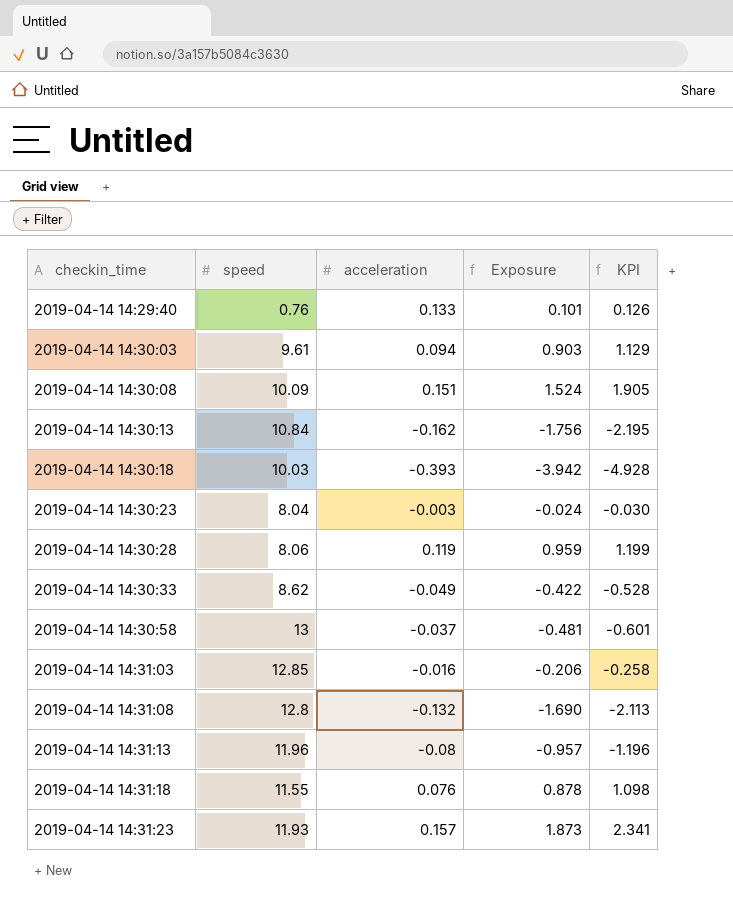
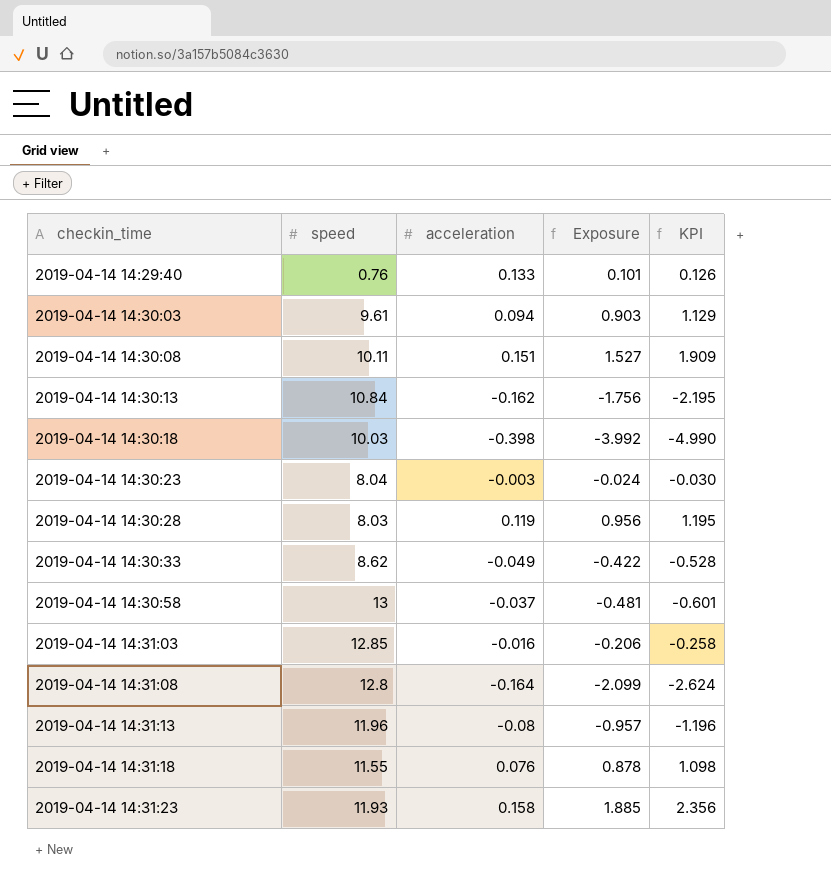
2019-04-14 14:30:08 | speed: 10.09 -> 10.11
2019-04-14 14:30:08 | Exposure: 1.524 -> 1.527
2019-04-14 14:30:08 | KPI: 1.905 -> 1.909
2019-04-14 14:30:18 | acceleration: -0.393 -> -0.398
2019-04-14 14:30:18 | Exposure: -3.942 -> -3.992
2019-04-14 14:30:18 | KPI: -4.928 -> -4.990
2019-04-14 14:30:28 | speed: 8.06 -> 8.03
2019-04-14 14:30:28 | Exposure: 0.959 -> 0.956
2019-04-14 14:30:28 | KPI: 1.199 -> 1.195
2019-04-14 14:31:08 | acceleration: -0.132 -> -0.164
2019-04-14 14:31:08 | Exposure: -1.690 -> -2.099
2019-04-14 14:31:08 | KPI: -2.113 -> -2.624
2019-04-14 14:31:23 | acceleration: 0.157 -> 0.158
2019-04-14 14:31:23 | Exposure: 1.873 -> 1.885
2019-04-14 14:31:23 | KPI: 2.341 -> 2.356

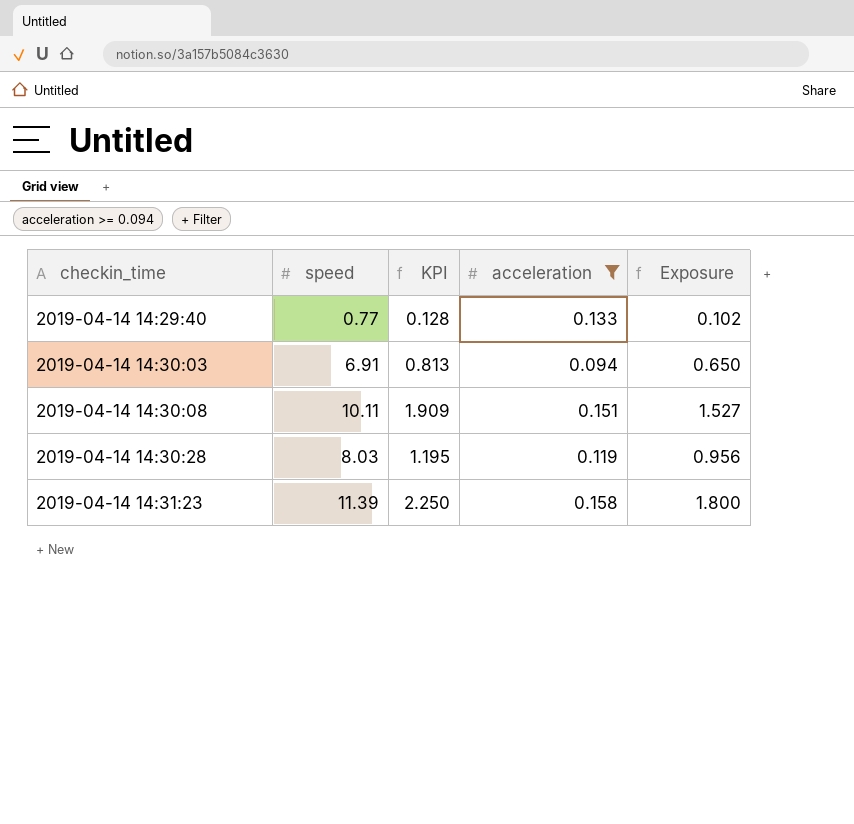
filter: none -> acceleration >= 0.094
column KPI | position: 5 -> 3
2019-04-14 14:29:40 | speed: 0.76 -> 0.77
2019-04-14 14:29:40 | KPI: 0.126 -> 0.128
2019-04-14 14:29:40 | Exposure: 0.101 -> 0.102
2019-04-14 14:30:03 | speed: 9.61 -> 6.91
2019-04-14 14:30:03 | KPI: 1.129 -> 0.813
2019-04-14 14:30:03 | Exposure: 0.903 -> 0.650
2019-04-14 14:31:23 | speed: 11.93 -> 11.39
2019-04-14 14:31:23 | KPI: 2.356 -> 2.250
2019-04-14 14:31:23 | Exposure: 1.885 -> 1.800

